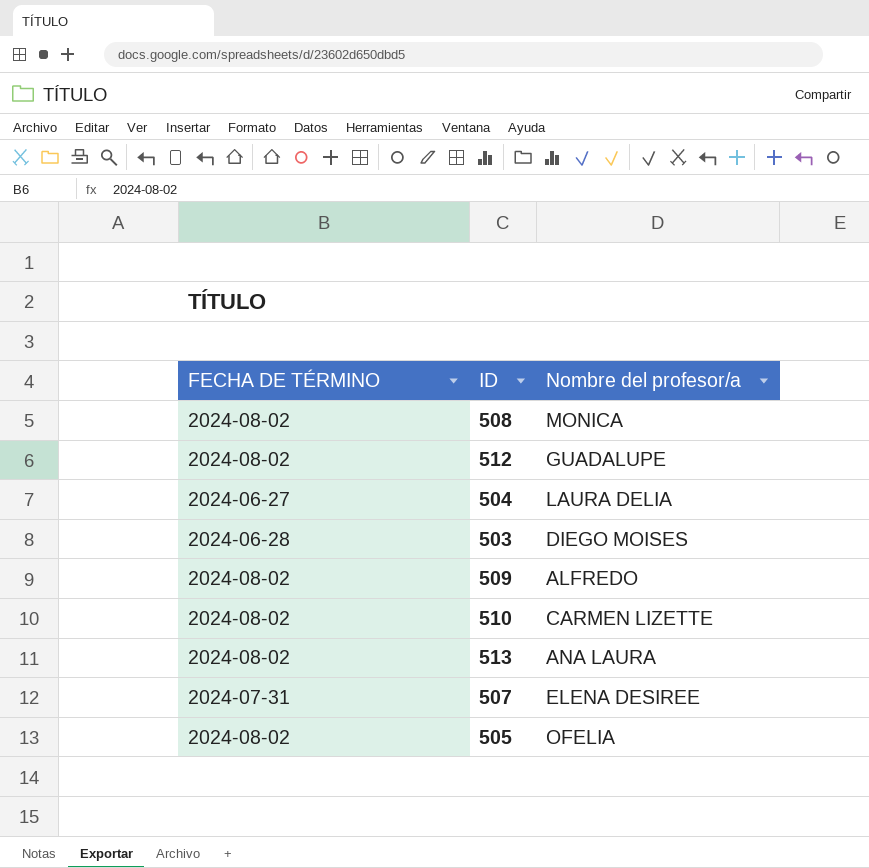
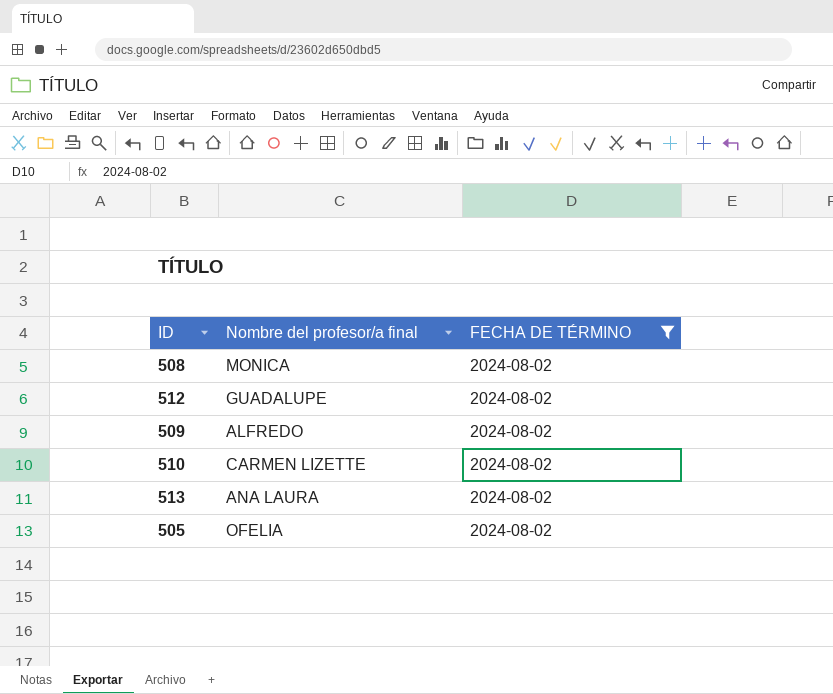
filter: none -> FECHA DE TÉRMINO = 2024-08-02
column name: Nombre del profesor/a -> Nombre del profesor/a final
column FECHA DE TÉRMINO | position: 1 -> 3

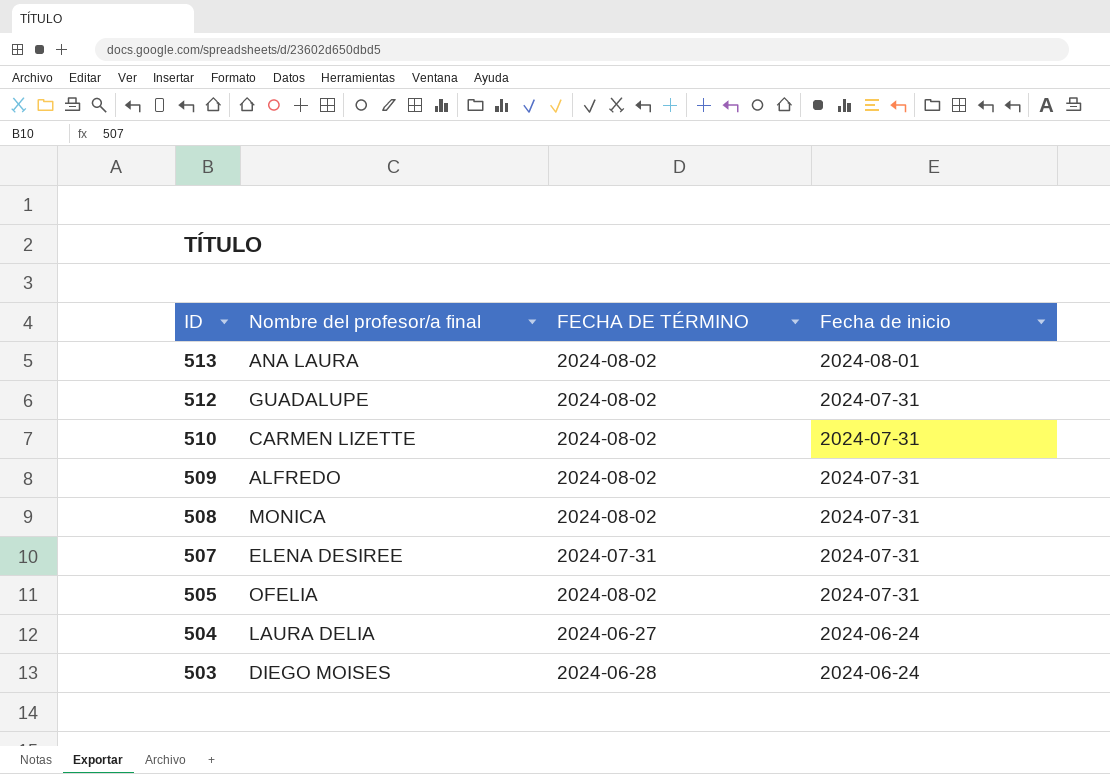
filter: FECHA DE TÉRMINO = 2024-08-02 -> none
row order: none -> ID descending
column Fecha de inicio | position: none -> 4

